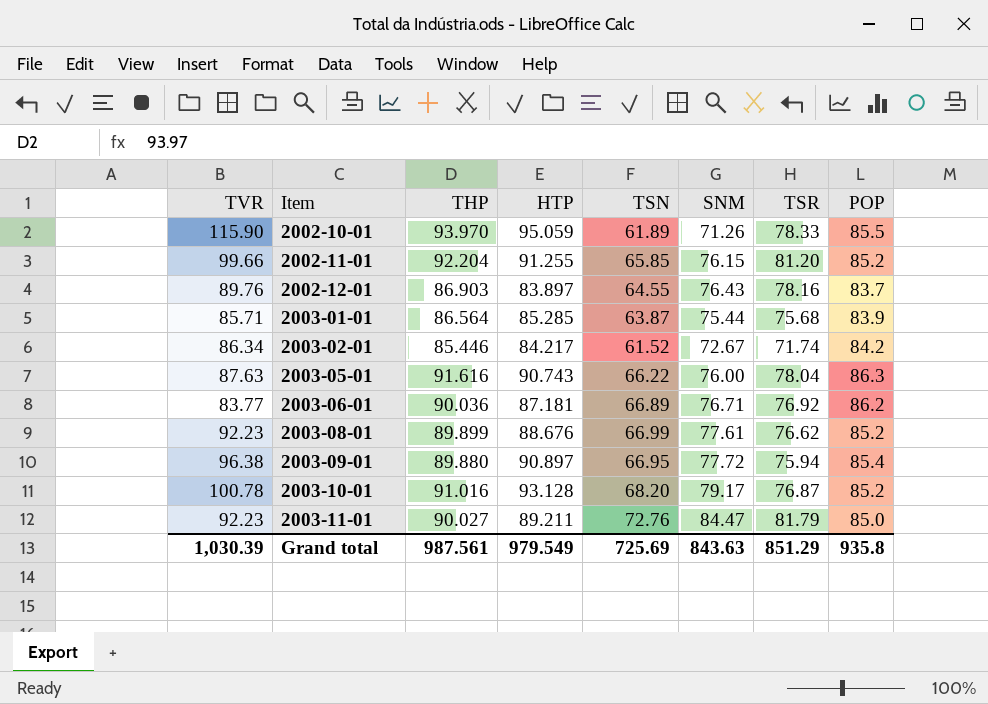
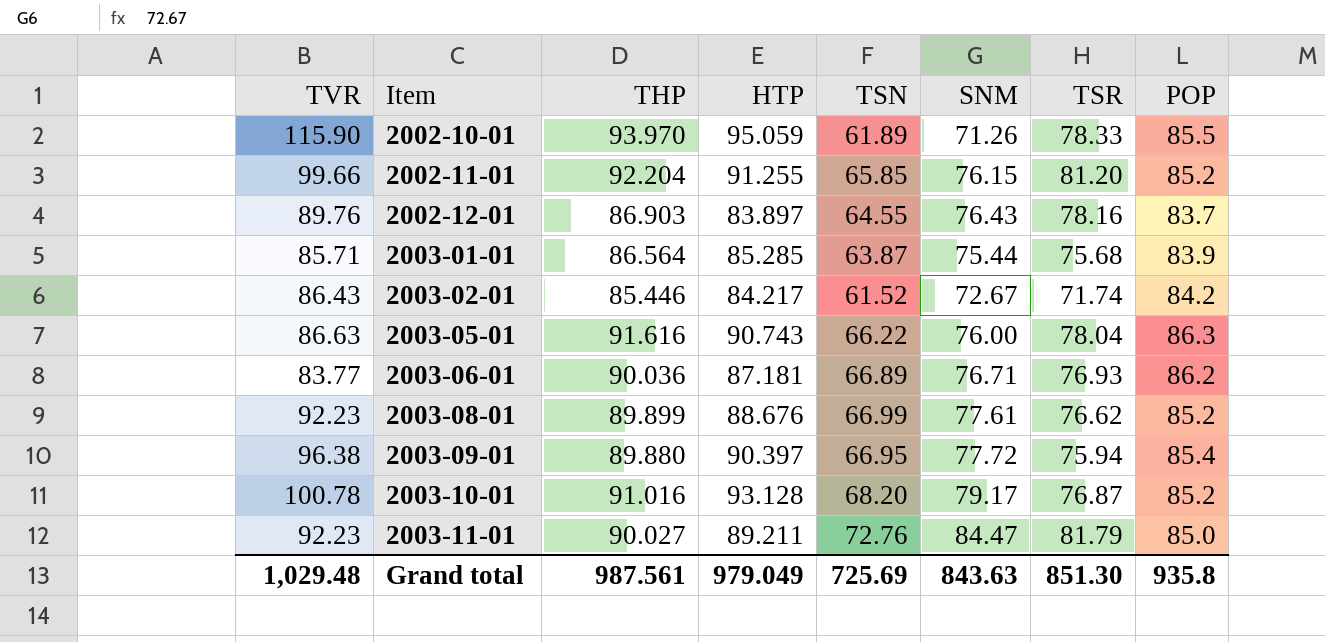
2003-02-01 | TVR: 86.34 -> 86.43
2003-05-01 | TVR: 87.63 -> 86.63
2003-06-01 | TSR: 76.92 -> 76.93
2003-09-01 | HTP: 90.897 -> 90.397
Grand total | TVR: 1,030.39 -> 1,029.48
Grand total | HTP: 979.549 -> 979.049
Grand total | TSR: 851.29 -> 851.30

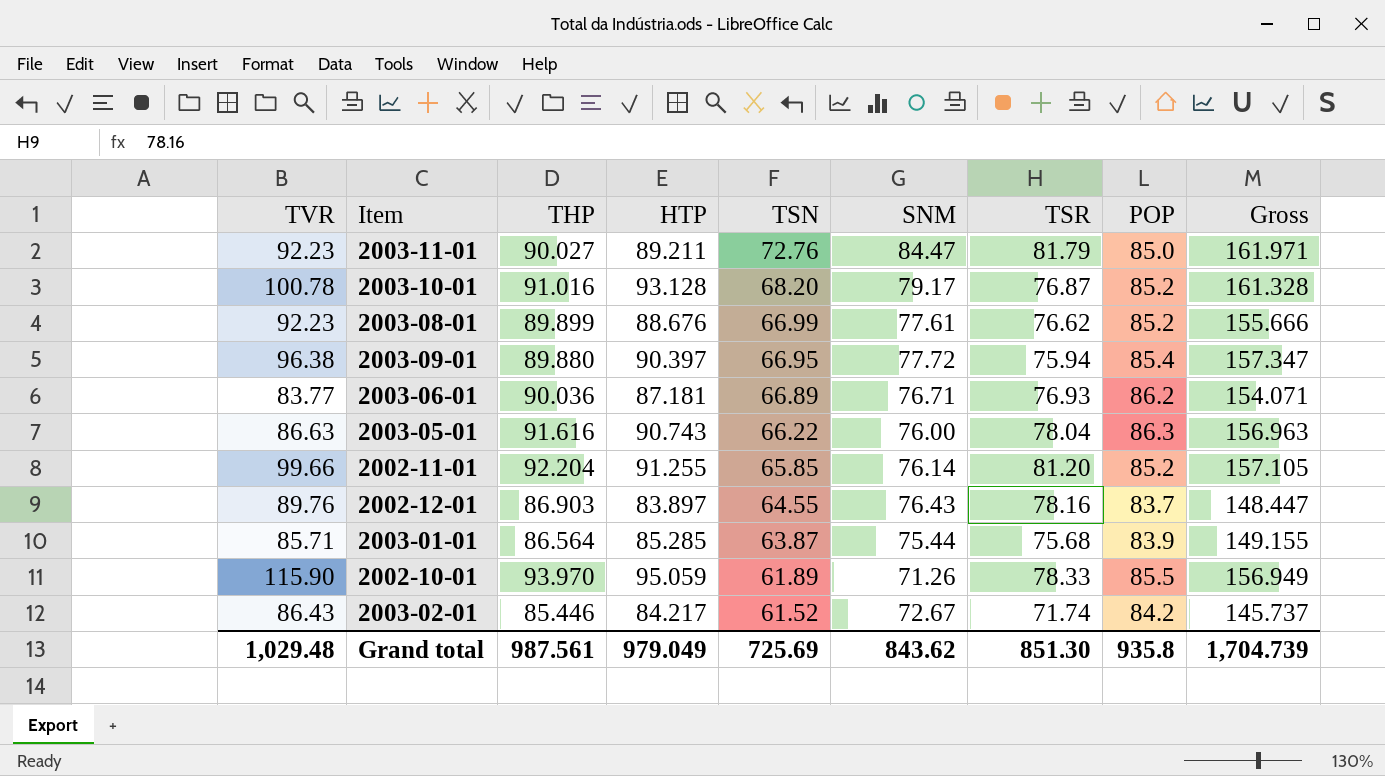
row order: Item ascending -> TSN descending
column Gross | formula: none -> [HTP] + [TSN]
2002-11-01 | SNM: 76.15 -> 76.14
Grand total | SNM: 843.63 -> 843.62

